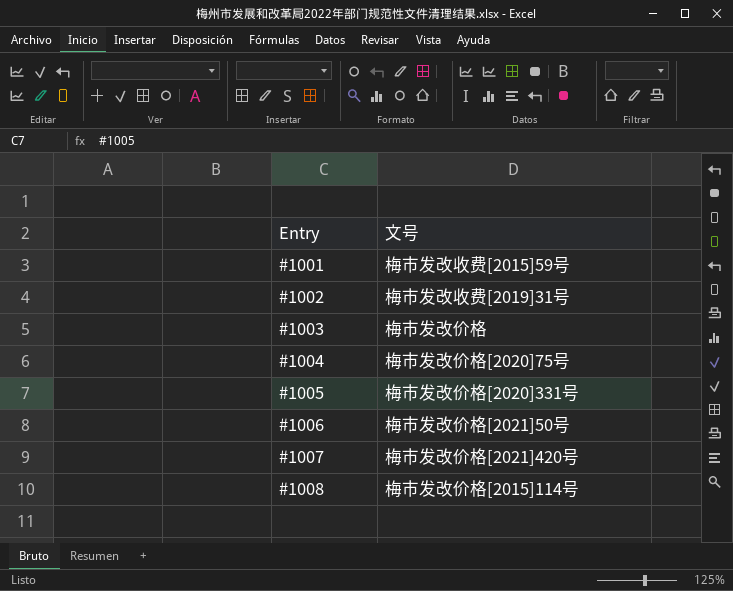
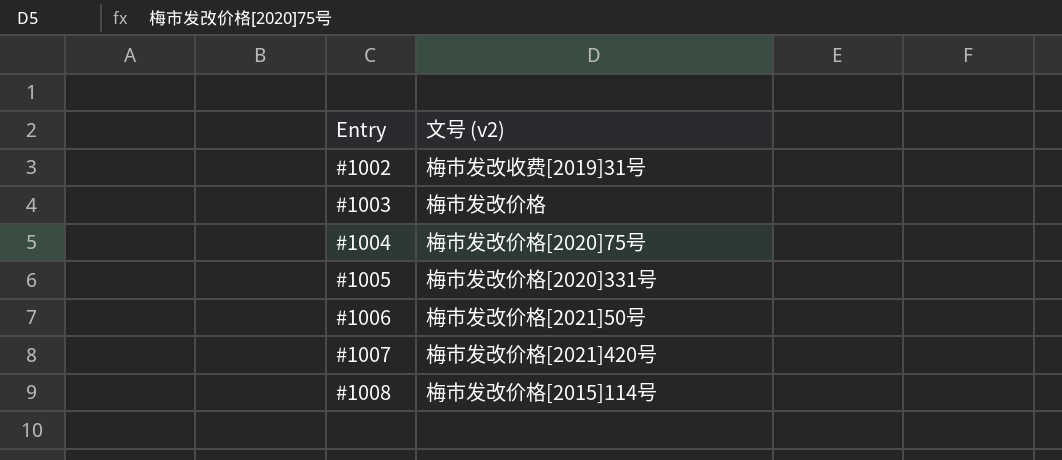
column name: 文号 -> 文号 (v2)
row #1001: 梅市发改收费[2015]59号 -> none

